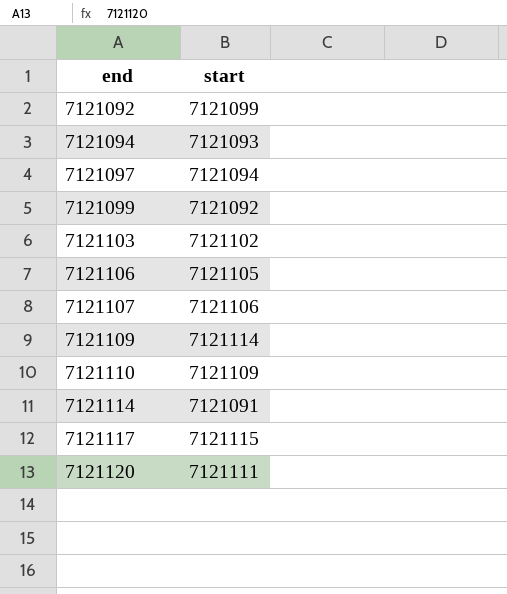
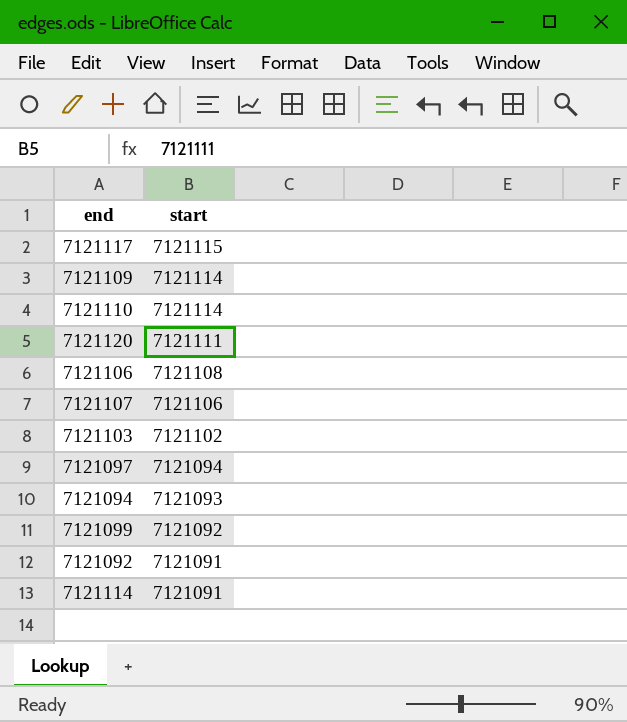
row order: end ascending -> start descending
7121110 | start: 7121109 -> 7121114
7121106 | start: 7121105 -> 7121108
7121092 | start: 7121099 -> 7121091

